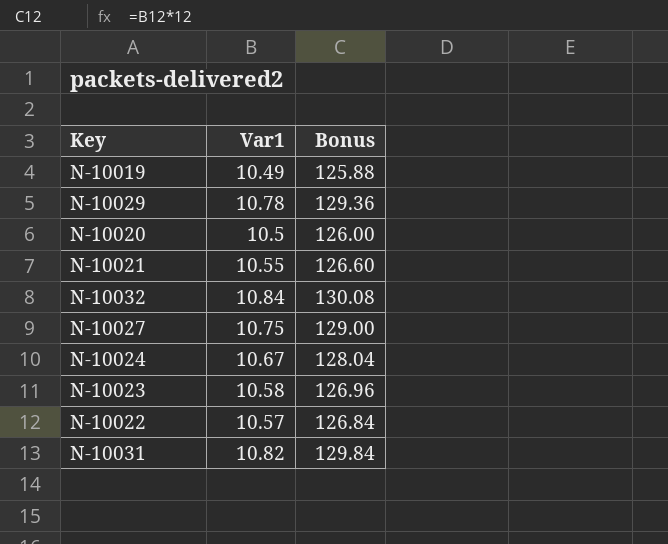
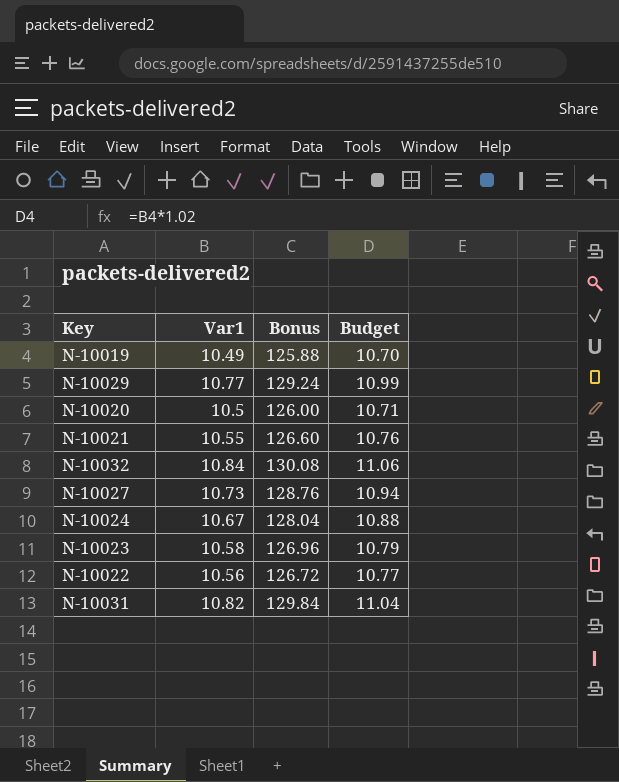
column Budget | formula: none -> [Var1] * 1.02
N-10029 | Var1: 10.78 -> 10.77
N-10029 | Bonus: 129.36 -> 129.24
N-10027 | Var1: 10.75 -> 10.73
N-10027 | Bonus: 129.00 -> 128.76
N-10022 | Var1: 10.57 -> 10.56
N-10022 | Bonus: 126.84 -> 126.72

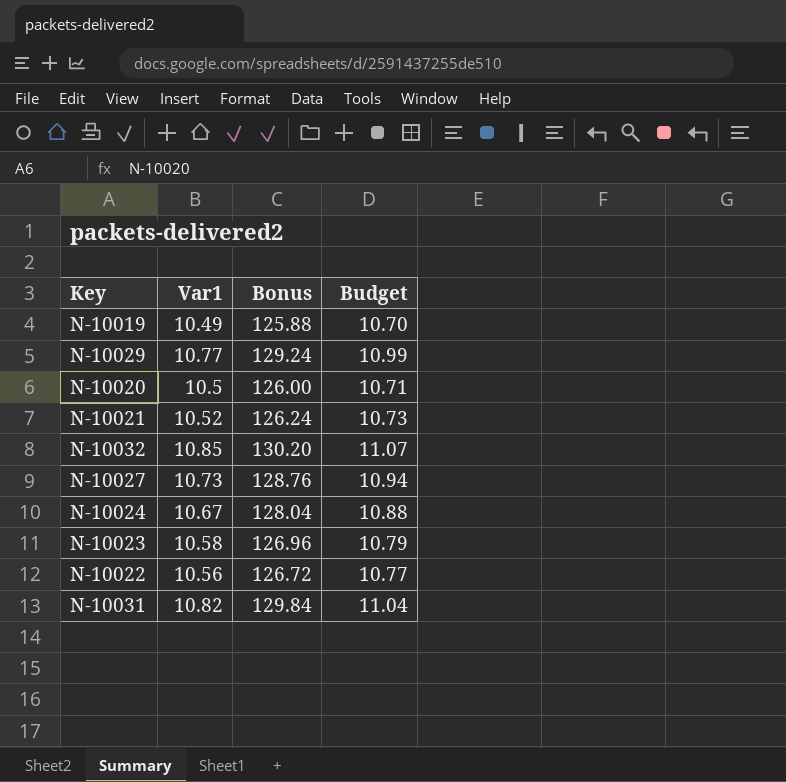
N-10021 | Var1: 10.55 -> 10.52
N-10021 | Bonus: 126.60 -> 126.24
N-10021 | Budget: 10.76 -> 10.73
N-10032 | Var1: 10.84 -> 10.85
N-10032 | Bonus: 130.08 -> 130.20
N-10032 | Budget: 11.06 -> 11.07

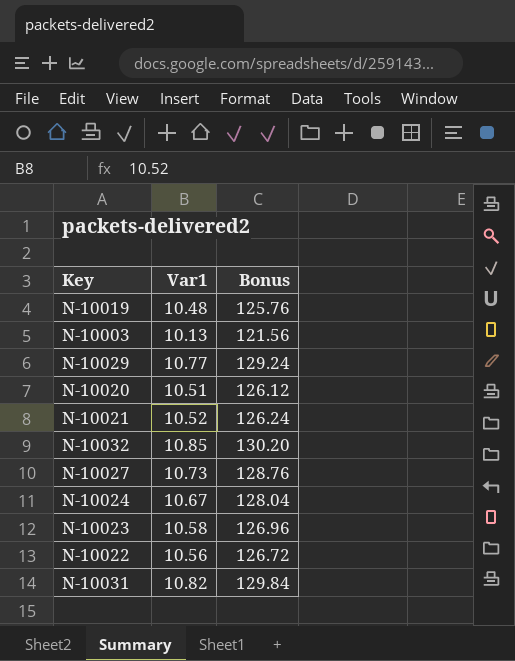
column Budget | formula: [Var1] * 1.02 -> none
N-10019 | Var1: 10.49 -> 10.48
N-10019 | Bonus: 125.88 -> 125.76
row N-10003: none -> 10.13 | 121.56
N-10020 | Var1: 10.5 -> 10.51
N-10020 | Bonus: 126.00 -> 126.12

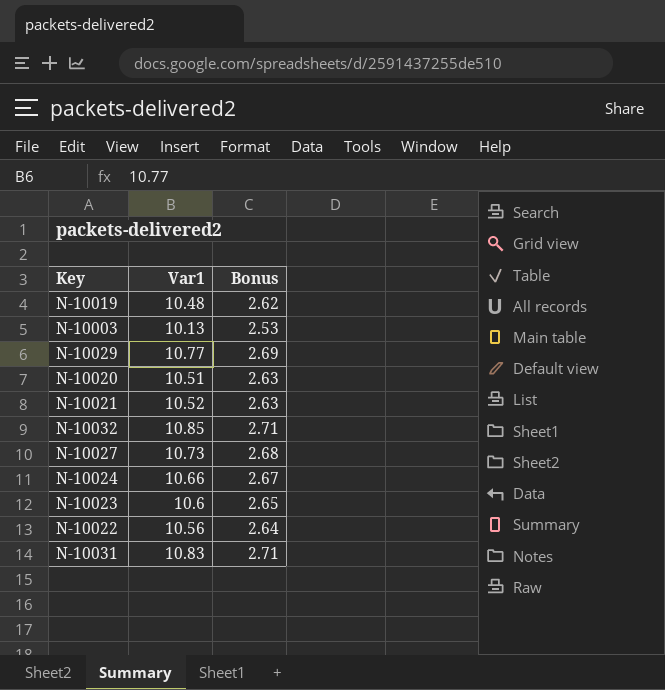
column Bonus | formula: [Var1] * 12 -> [Var1] * 0.25
N-10024 | Var1: 10.67 -> 10.66
N-10023 | Var1: 10.58 -> 10.6
N-10031 | Var1: 10.82 -> 10.83

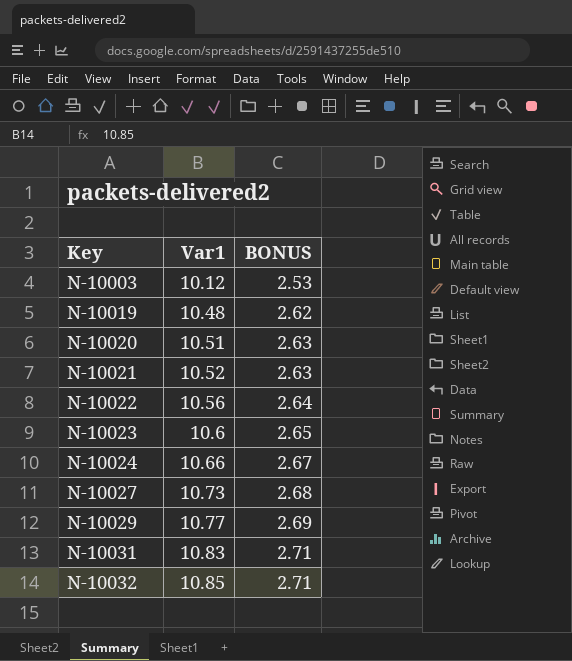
row order: none -> Key ascending
column name: Bonus -> BONUS
N-10003 | Var1: 10.13 -> 10.12

